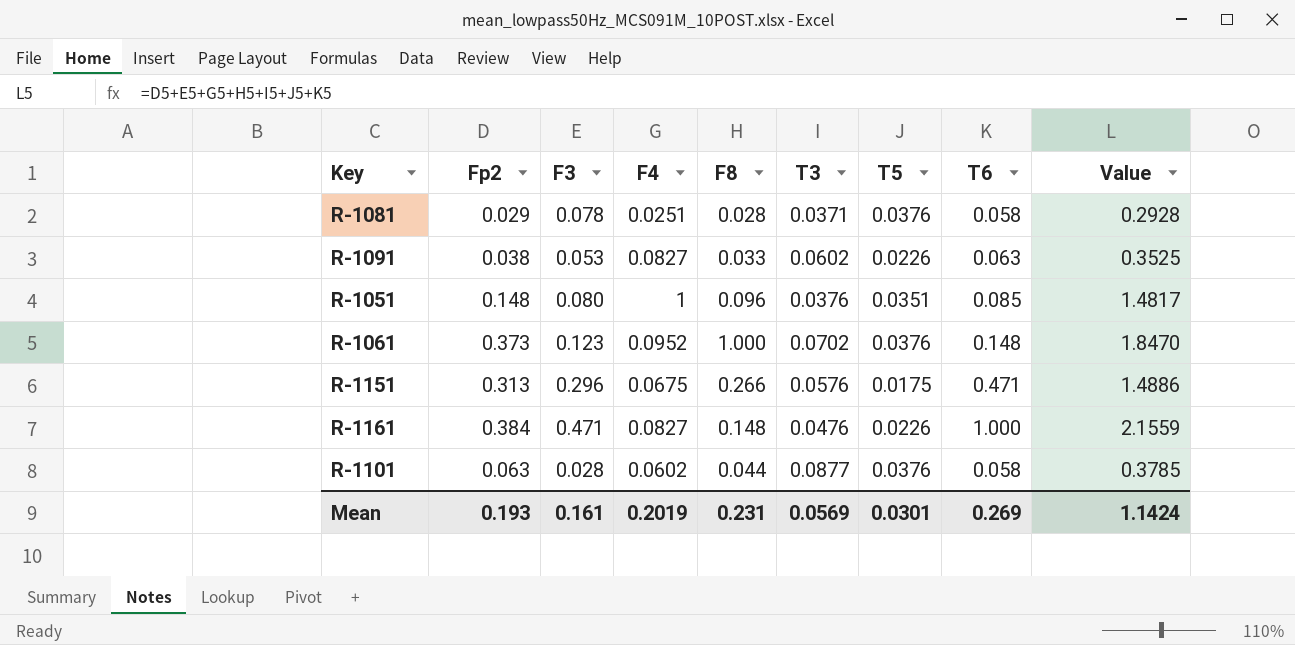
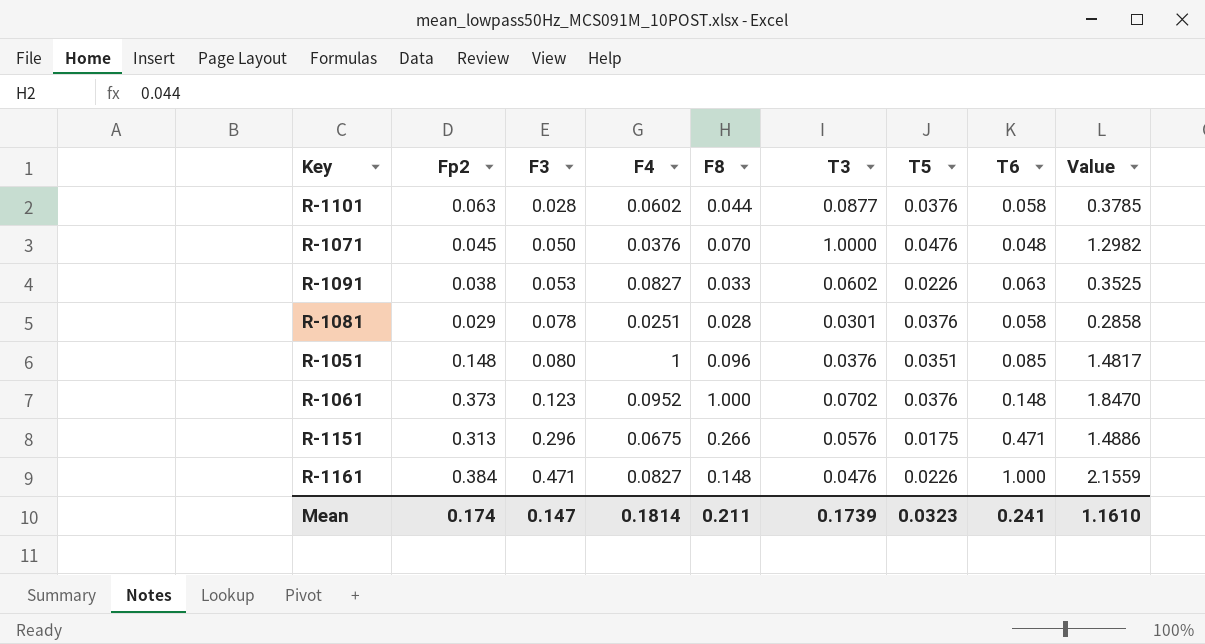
row order: none -> F3 ascending
row R-1071: none -> 0.045 | 0.050 | 0.0376 | 0.070 | 1.0000 | 0.0476 | 0.048 | 1.2982
R-1081 | T3: 0.0371 -> 0.0301
R-1081 | Value: 0.2928 -> 0.2858
Mean | Fp2: 0.193 -> 0.174
Mean | F3: 0.161 -> 0.147
Mean | F4: 0.2019 -> 0.1814
Mean | F8: 0.231 -> 0.211
Mean | T3: 0.0569 -> 0.1739
Mean | T5: 0.0301 -> 0.0323
Mean | T6: 0.269 -> 0.241
Mean | Value: 1.1424 -> 1.1610

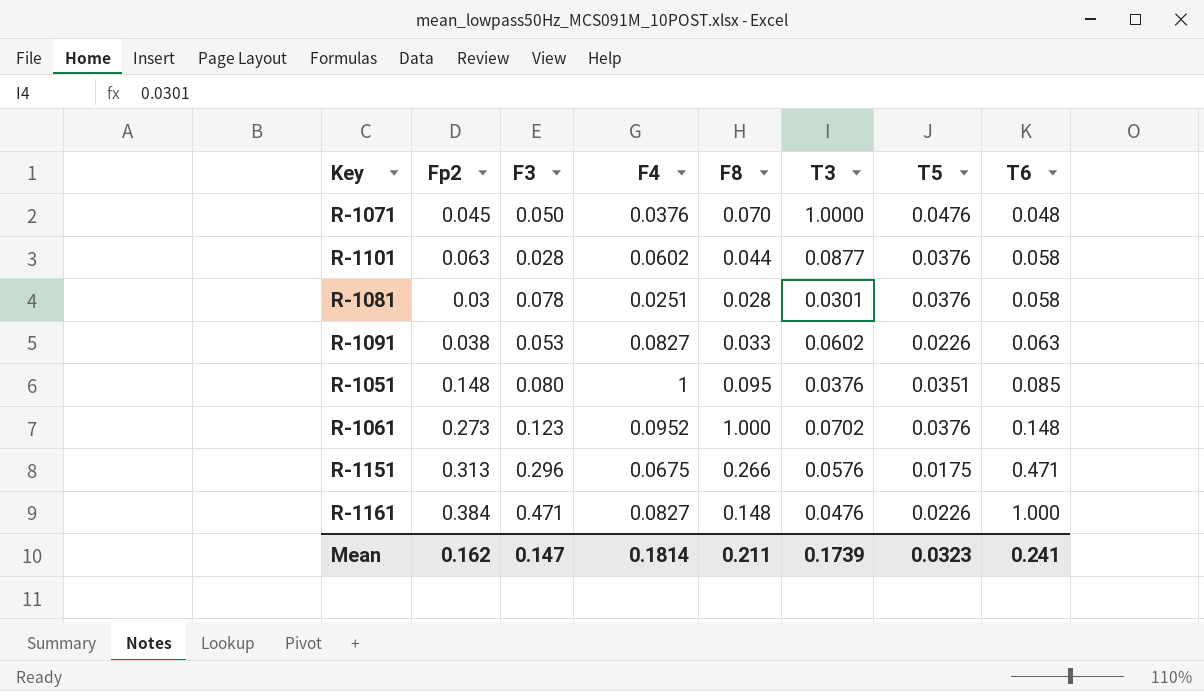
row order: F3 ascending -> T6 ascending
column Value | formula: [Fp2] + [F3] + [F4] + [F8] + [T3] + [T5] + [T6] -> none
R-1081 | Fp2: 0.029 -> 0.03
R-1051 | F8: 0.096 -> 0.095
R-1061 | Fp2: 0.373 -> 0.273
Mean | Fp2: 0.174 -> 0.162

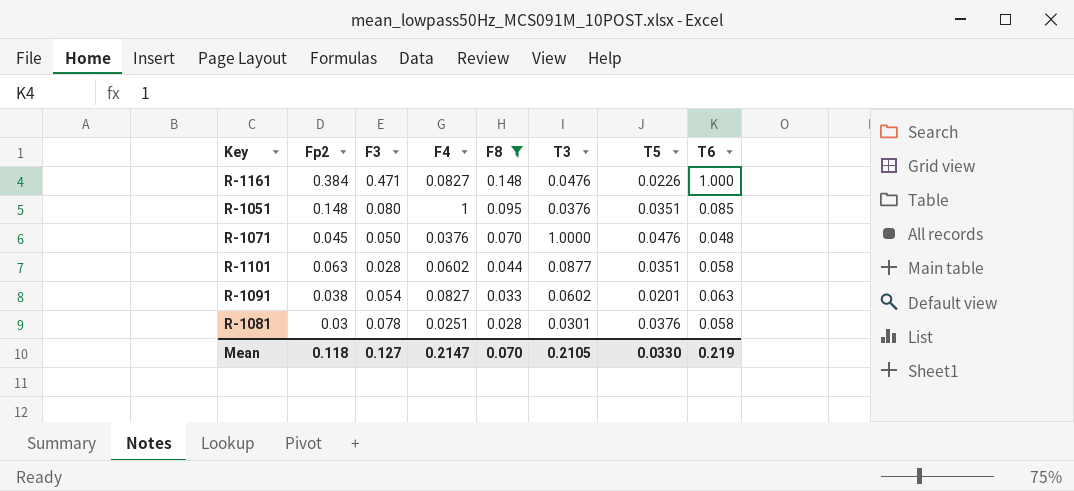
filter: none -> F8 <= 0.148
row order: T6 ascending -> F8 descending
R-1101 | T5: 0.0376 -> 0.0351
R-1091 | F3: 0.053 -> 0.054
R-1091 | T5: 0.0226 -> 0.0201
Mean | Fp2: 0.162 -> 0.118
Mean | F3: 0.147 -> 0.127
Mean | F4: 0.1814 -> 0.2147
Mean | F8: 0.211 -> 0.070
Mean | T3: 0.1739 -> 0.2105
Mean | T5: 0.0323 -> 0.0330
Mean | T6: 0.241 -> 0.219

